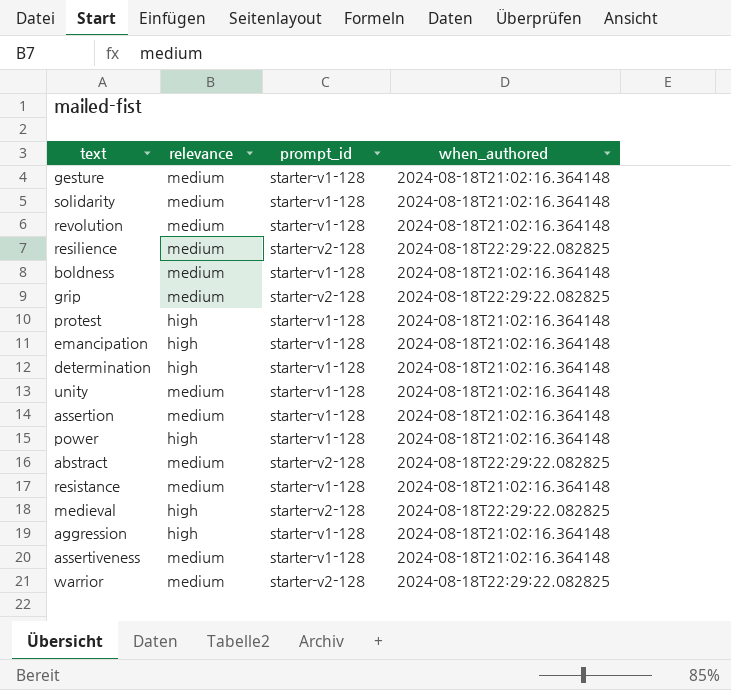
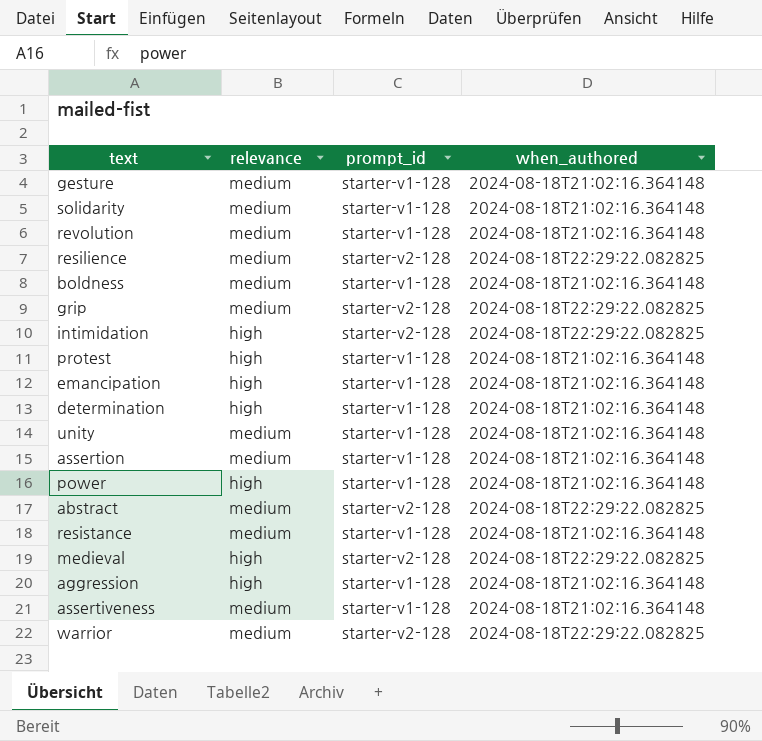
row intimidation: none -> high | starter-v2-128 | 2024-08-18T22:29:22.082825

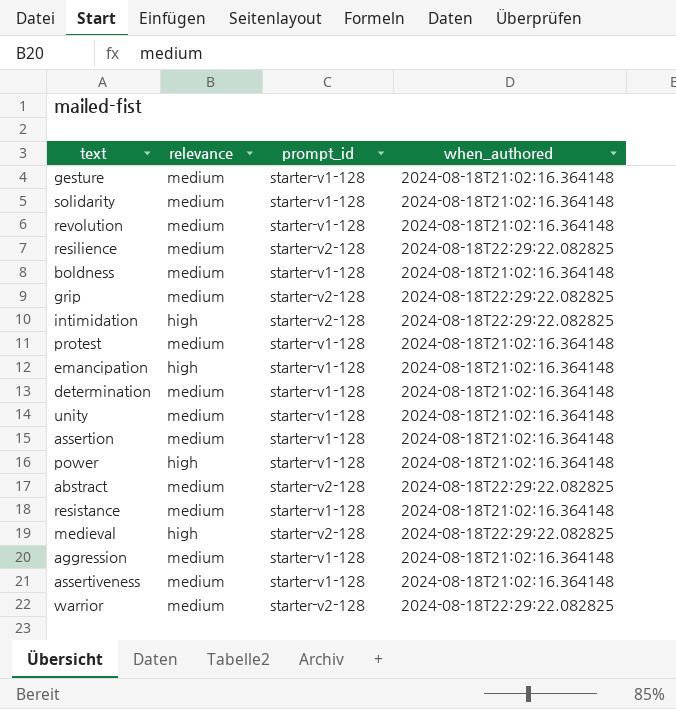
protest | relevance: high -> medium
determination | relevance: high -> medium
aggression | relevance: high -> medium

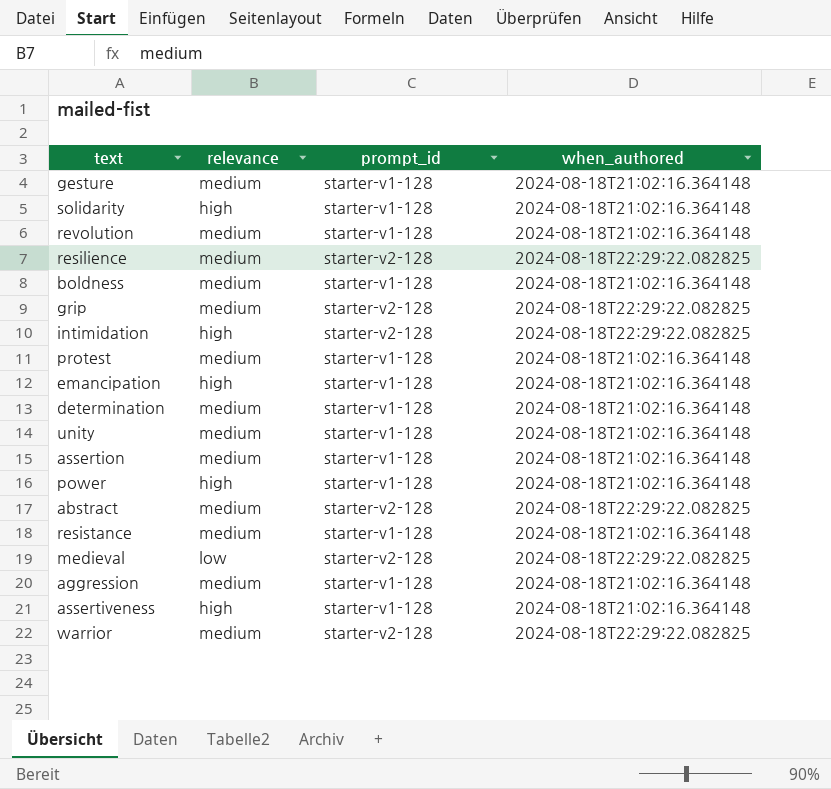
solidarity | relevance: medium -> high
medieval | relevance: high -> low
assertiveness | relevance: medium -> high

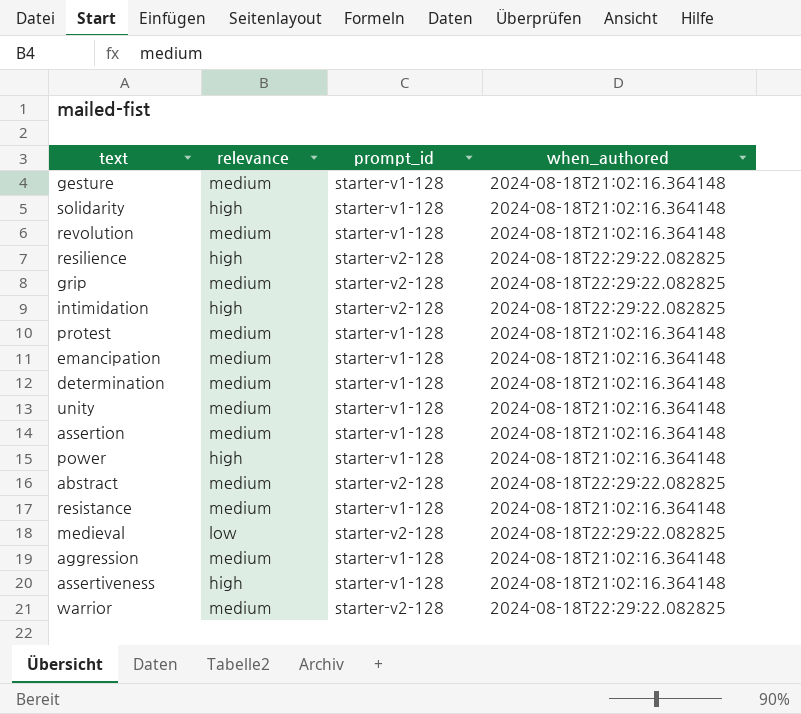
row boldness: medium | starter-v1-128 | 2024-08-18T21:02:16.364148 -> none
resilience | relevance: medium -> high
emancipation | relevance: high -> medium

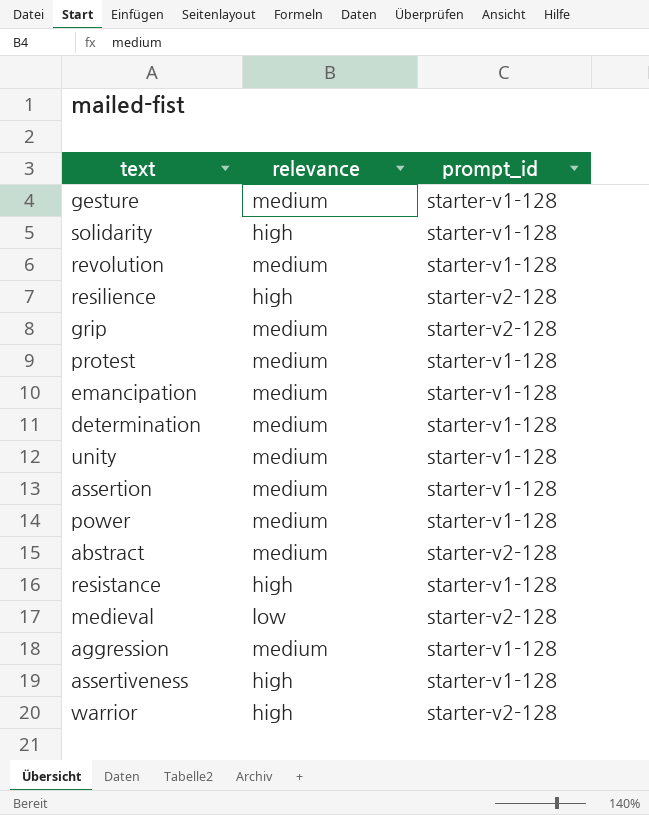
column when_authored | position: 4 -> none
row intimidation: high | starter-v2-128 | 2024-08-18T22:29:22.082825 -> none
power | relevance: high -> medium
resistance | relevance: medium -> high
warrior | relevance: medium -> high

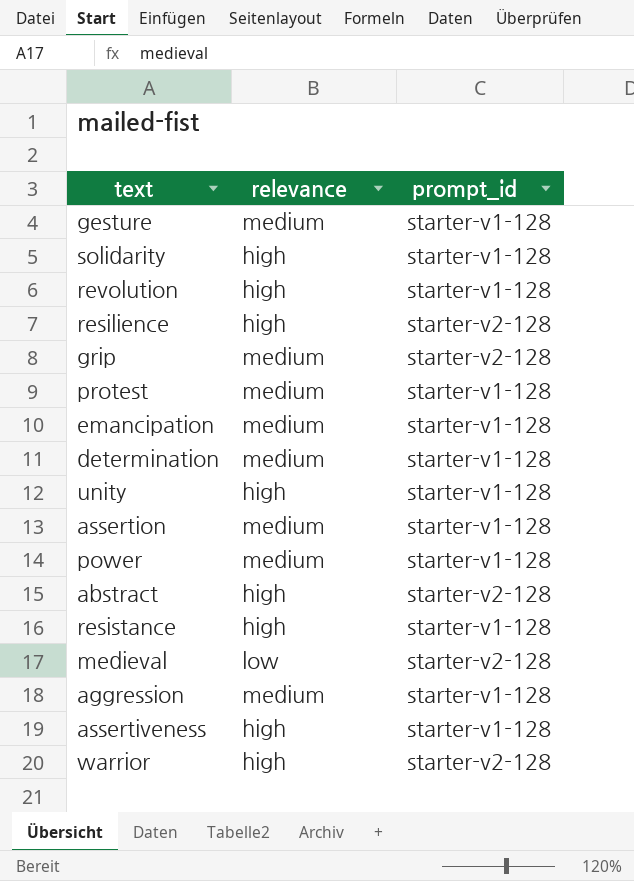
revolution | relevance: medium -> high
unity | relevance: medium -> high
abstract | relevance: medium -> high

